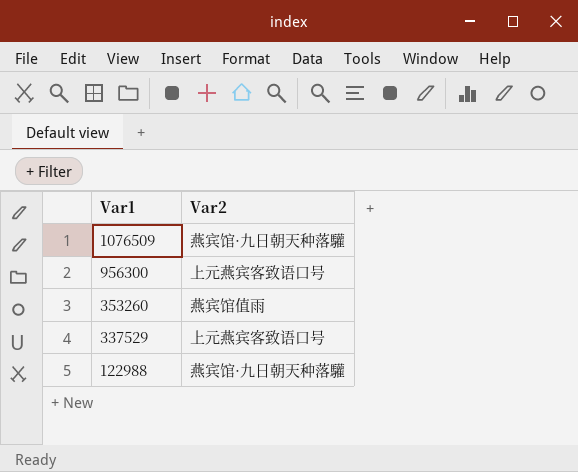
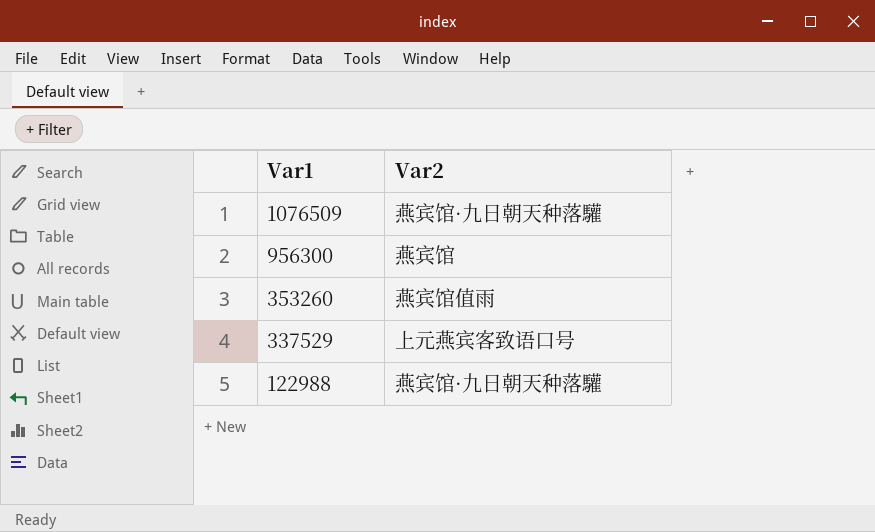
956300 | Var2: 上元燕宾客致语口号 -> 燕宾馆

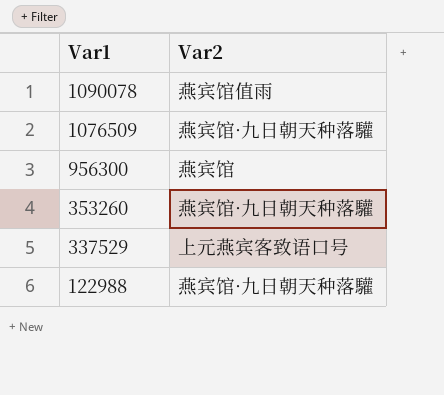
row 1090078: none -> 燕宾馆值雨
353260 | Var2: 燕宾馆值雨 -> 燕宾馆·九日朝天种落驩

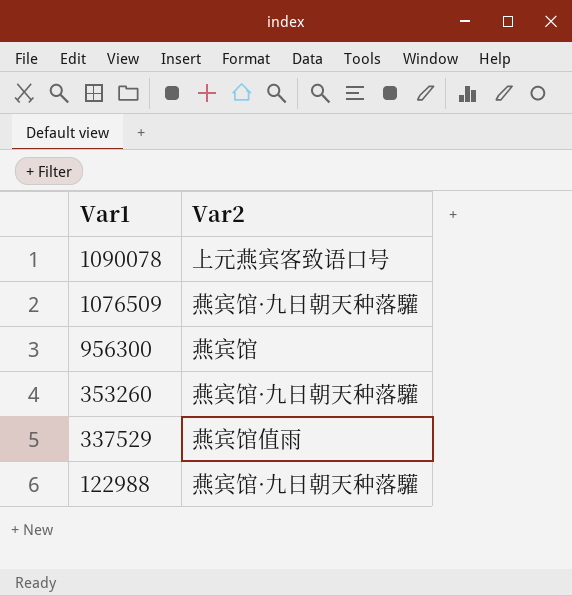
1090078 | Var2: 燕宾馆值雨 -> 上元燕宾客致语口号
337529 | Var2: 上元燕宾客致语口号 -> 燕宾馆值雨

